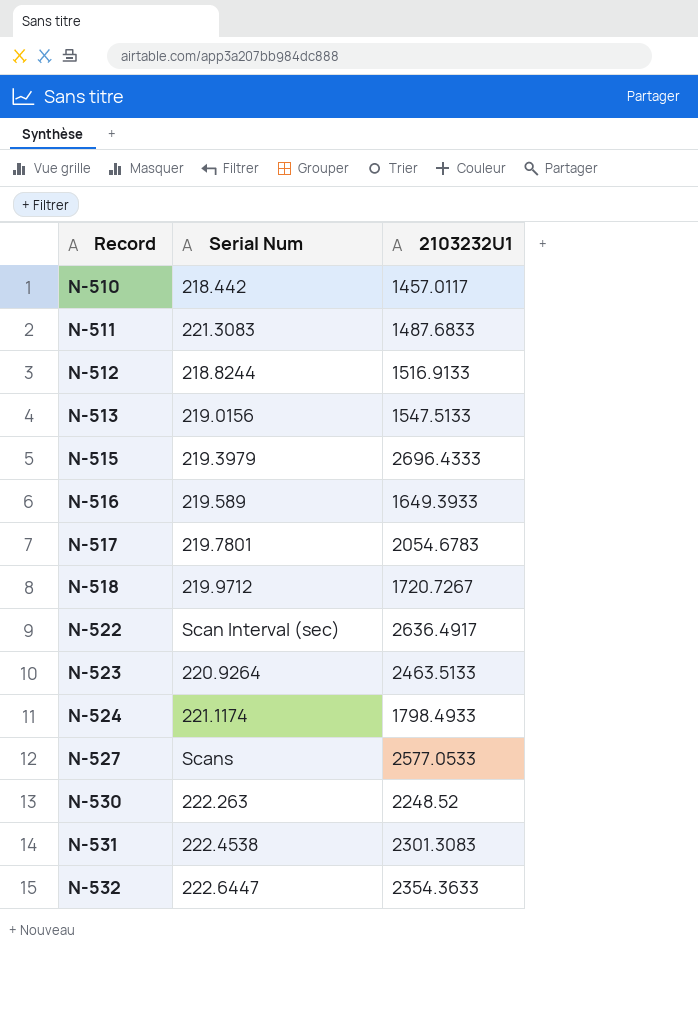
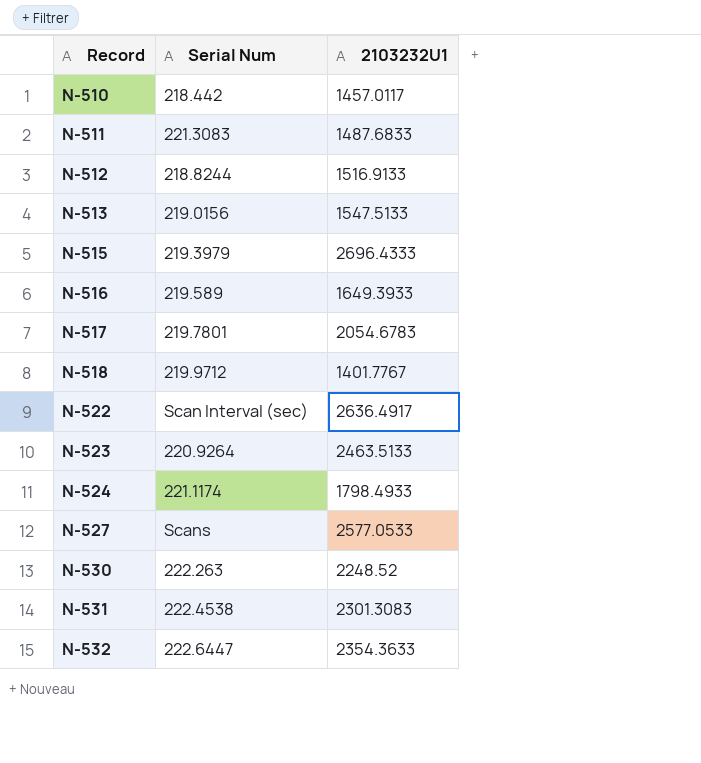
N-518 | 2103232U1: 1720.7267 -> 1401.7767

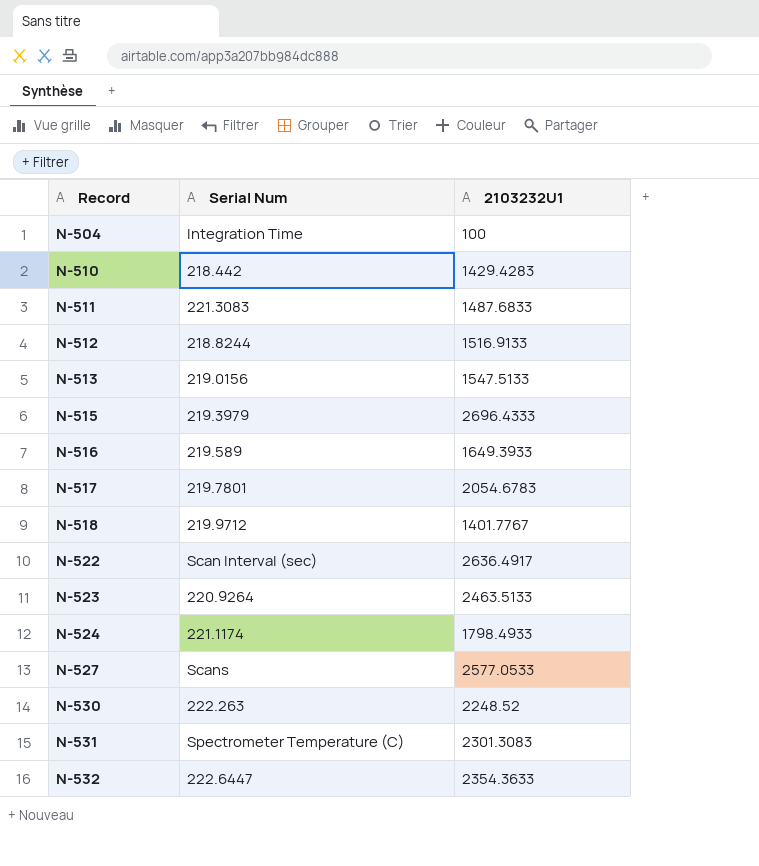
row N-504: none -> Integration Time | 100
N-510 | 2103232U1: 1457.0117 -> 1429.4283
N-531 | Serial Num: 222.4538 -> Spectrometer Temperature (C)

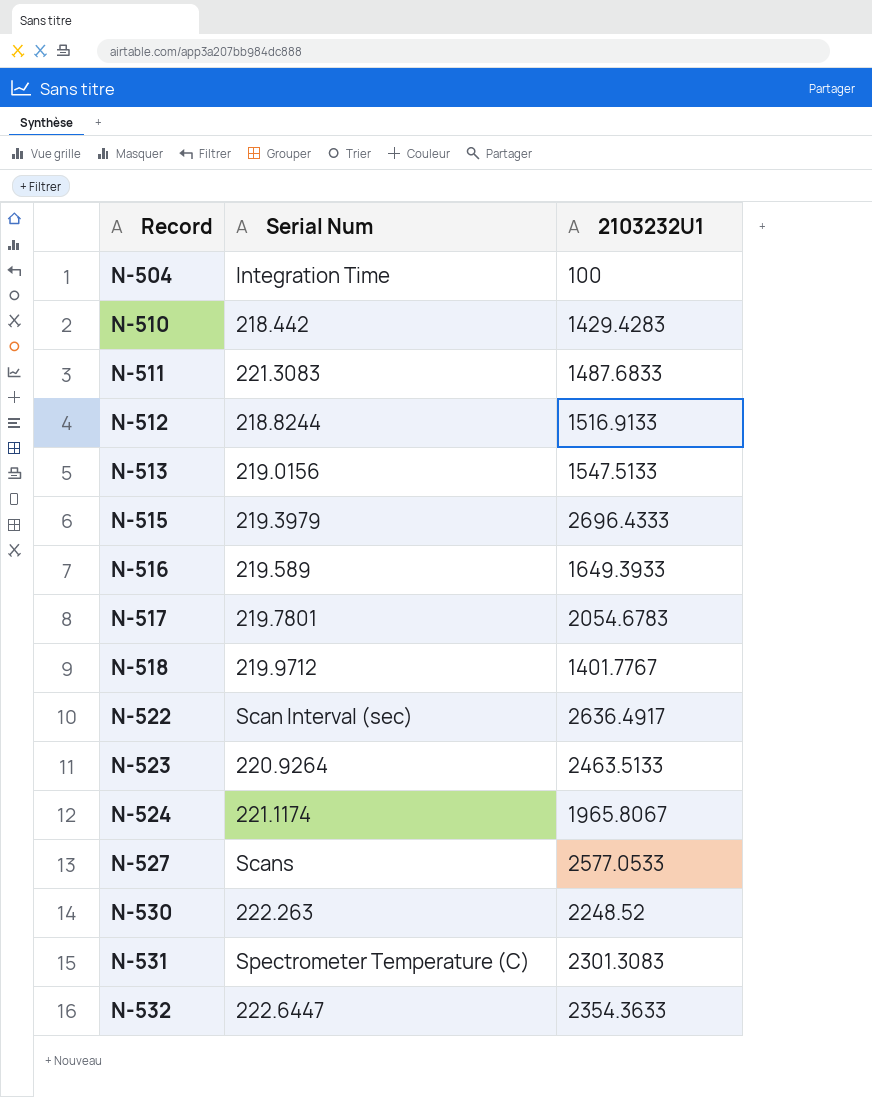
N-524 | 2103232U1: 1798.4933 -> 1965.8067

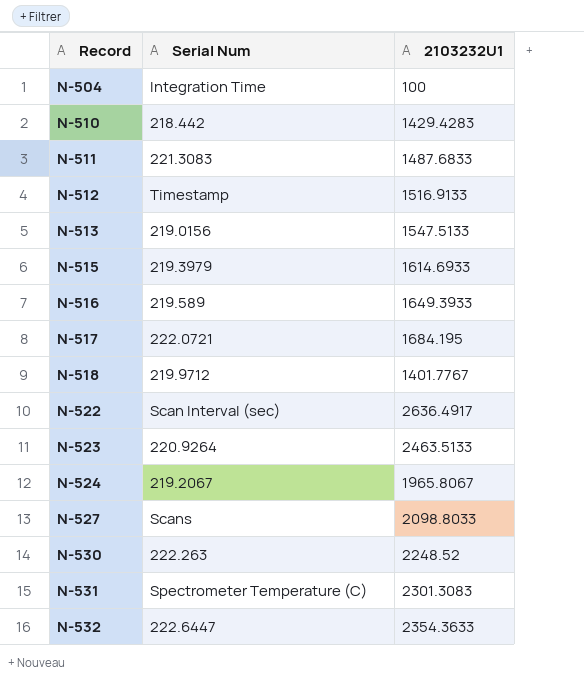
N-512 | Serial Num: 218.8244 -> Timestamp
N-515 | 2103232U1: 2696.4333 -> 1614.6933
N-517 | Serial Num: 219.7801 -> 222.0721
N-517 | 2103232U1: 2054.6783 -> 1684.195
N-524 | Serial Num: 221.1174 -> 219.2067
N-527 | 2103232U1: 2577.0533 -> 2098.8033

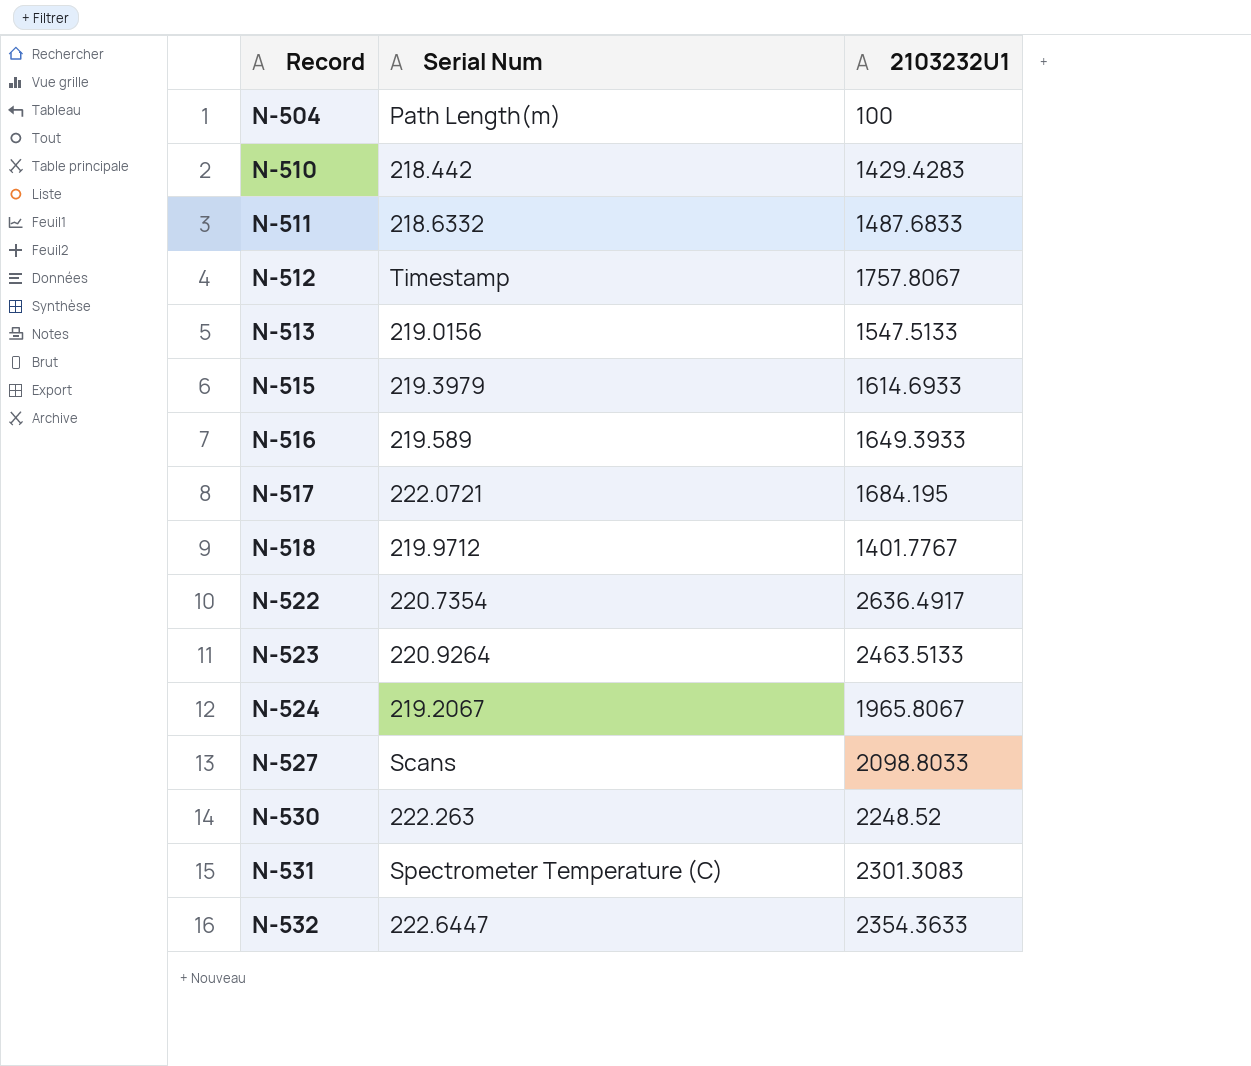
N-504 | Serial Num: Integration Time -> Path Length(m)
N-511 | Serial Num: 221.3083 -> 218.6332
N-512 | 2103232U1: 1516.9133 -> 1757.8067
N-522 | Serial Num: Scan Interval (sec) -> 220.7354

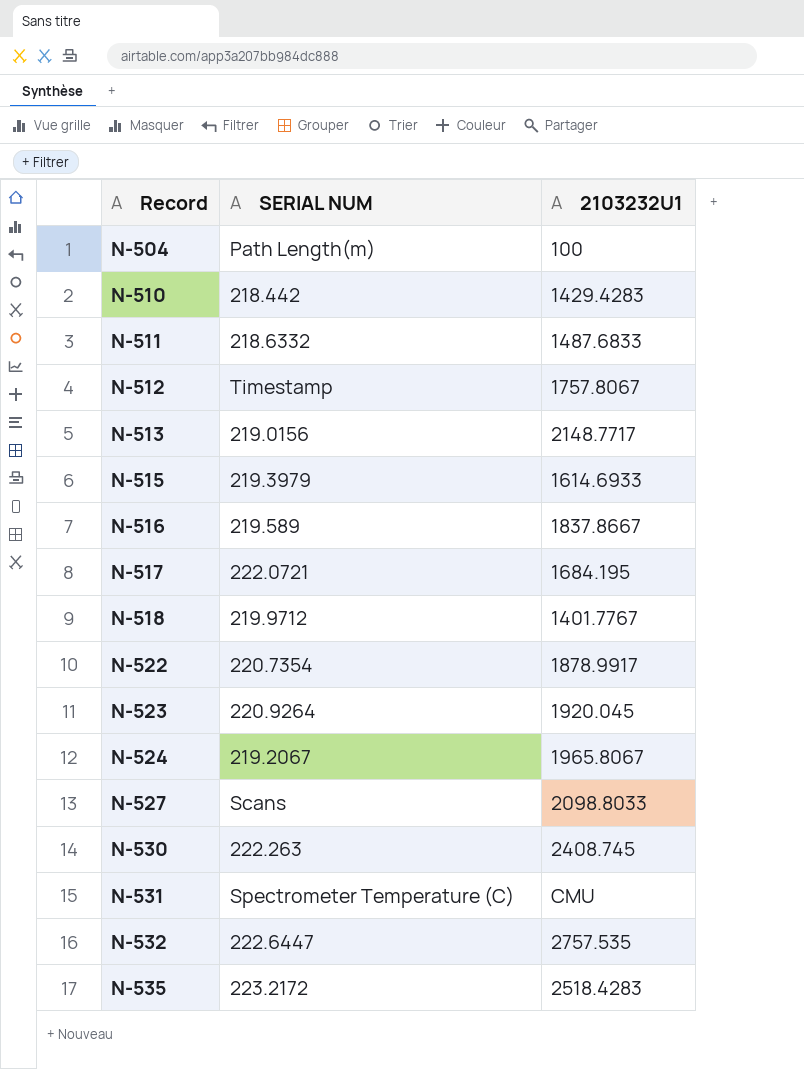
column name: Serial Num -> SERIAL NUM
N-513 | 2103232U1: 1547.5133 -> 2148.7717
N-516 | 2103232U1: 1649.3933 -> 1837.8667
N-522 | 2103232U1: 2636.4917 -> 1878.9917
N-523 | 2103232U1: 2463.5133 -> 1920.045
N-530 | 2103232U1: 2248.52 -> 2408.745
N-531 | 2103232U1: 2301.3083 -> CMU
N-532 | 2103232U1: 2354.3633 -> 2757.535
row N-535: none -> 223.2172 | 2518.4283

